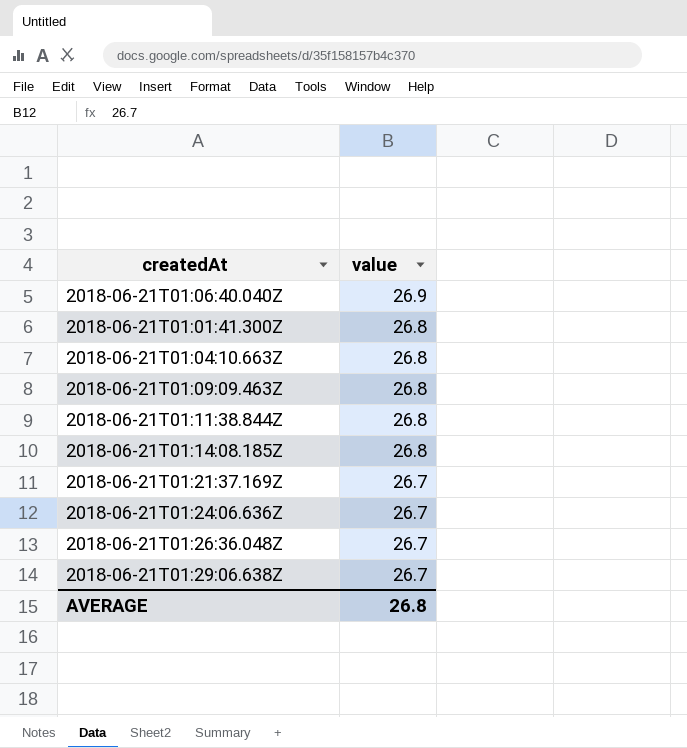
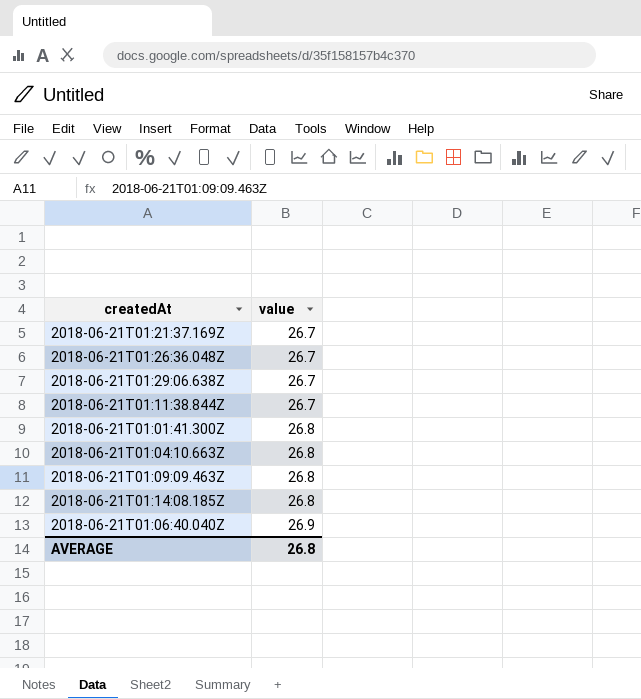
row order: value descending -> value ascending
row 2018-06-21T01:24:06.636Z: 26.7 -> none
2018-06-21T01:11:38.844Z | value: 26.8 -> 26.7

